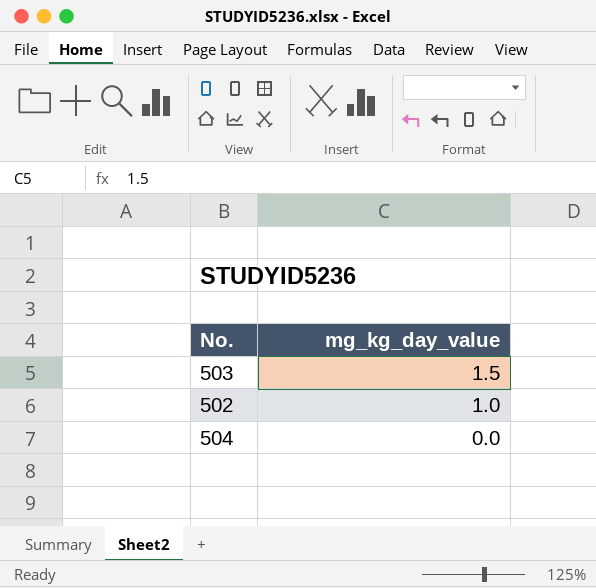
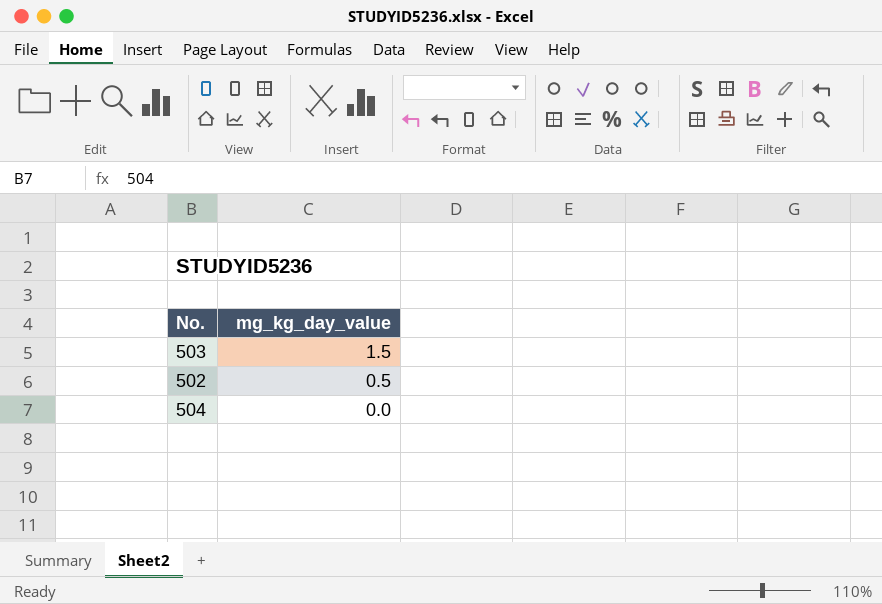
502 | mg_kg_day_value: 1.0 -> 0.5

